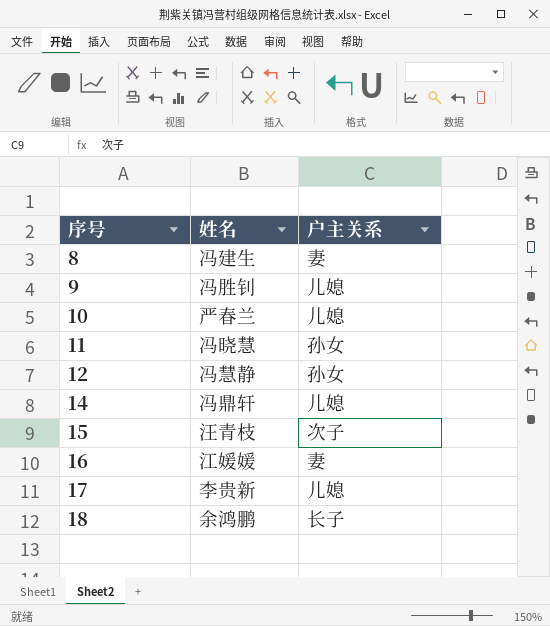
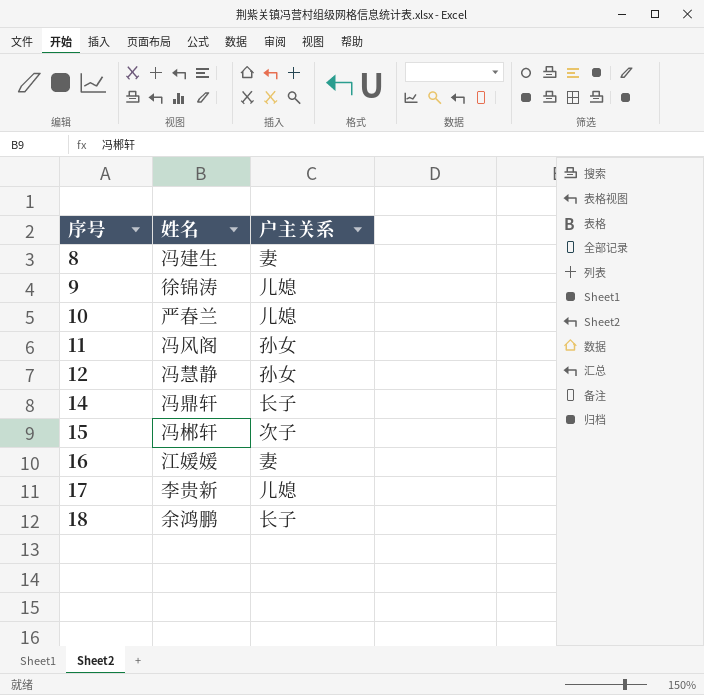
9 | 姓名: 冯胜钊 -> 徐锦涛
11 | 姓名: 冯晓慧 -> 冯风阁
14 | 户主关系: 儿媳 -> 长子
15 | 姓名: 汪青枝 -> 冯郴轩

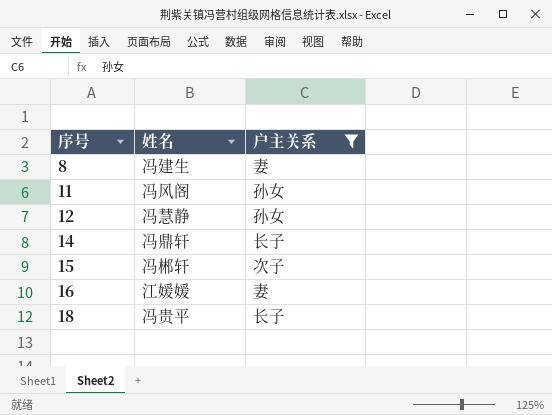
filter: none -> 户主关系 != 儿媳
18 | 姓名: 余鸿鹏 -> 冯贵平

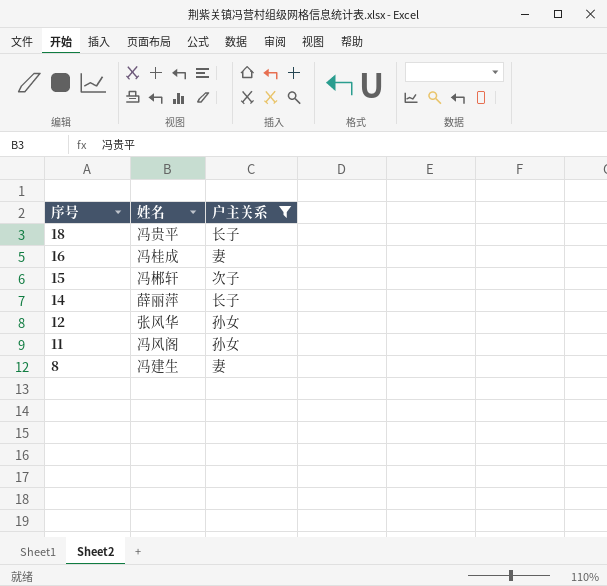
row order: 序号 ascending -> 序号 descending
16 | 姓名: 江媛媛 -> 冯桂成
14 | 姓名: 冯鼎轩 -> 薛丽萍
12 | 姓名: 冯慧静 -> 张风华

